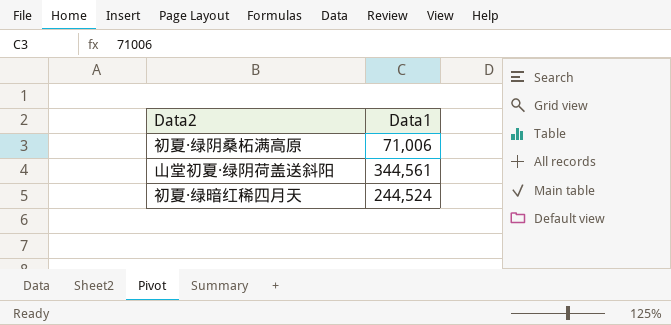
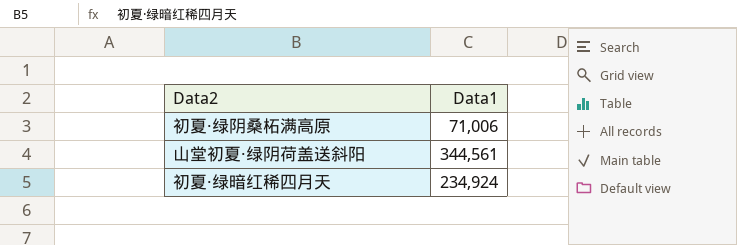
初夏·绿暗红稀四月天 | Data1: 244,524 -> 234,924

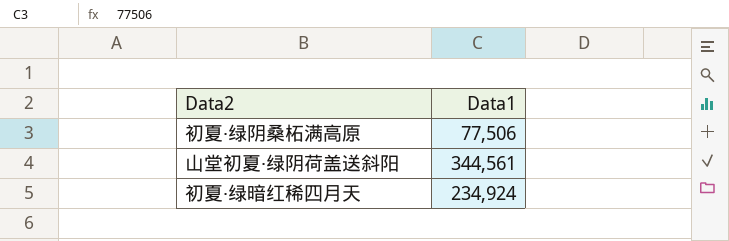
初夏·绿阴桑柘满高原 | Data1: 71,006 -> 77,506

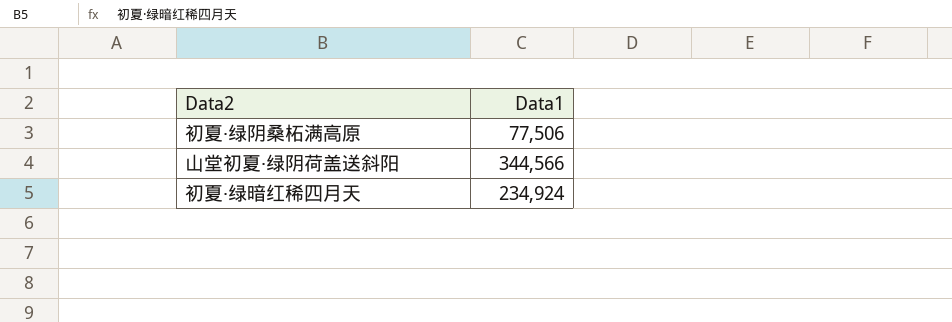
山堂初夏·绿阴荷盖送斜阳 | Data1: 344,561 -> 344,566

